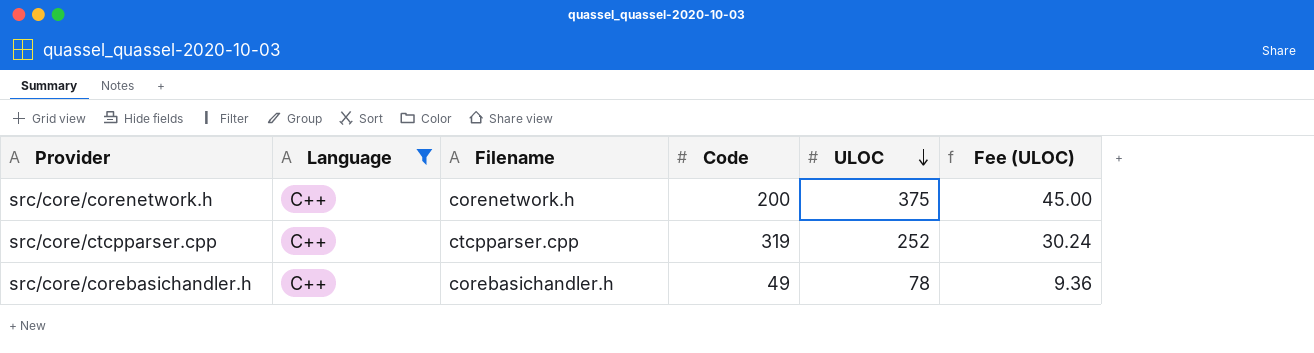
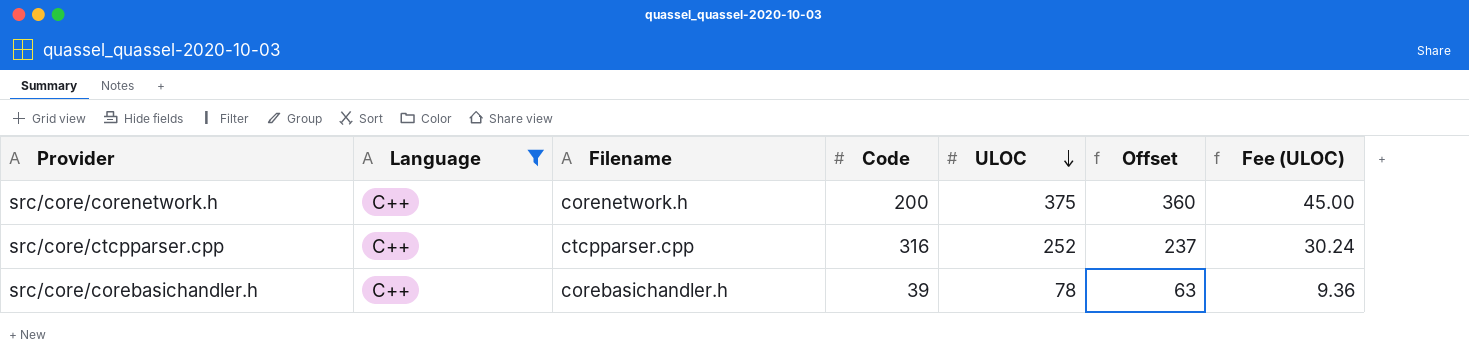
column Offset | formula: none -> [ULOC] - 15
src/core/ctcpparser.cpp | Code: 319 -> 316
src/core/corebasichandler.h | Code: 49 -> 39

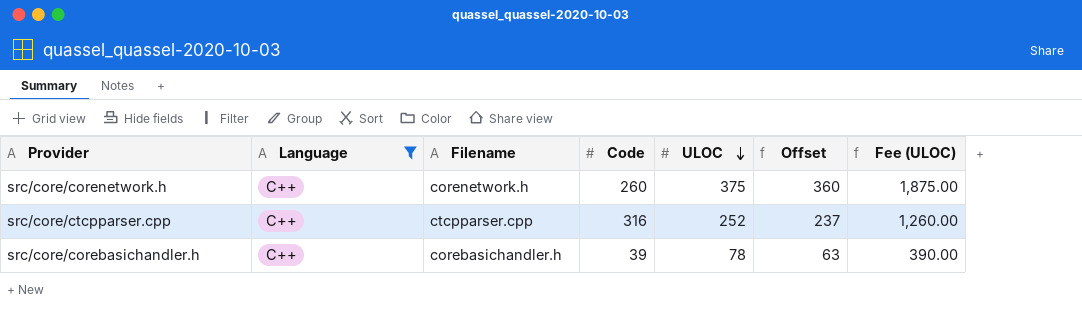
column Fee (ULOC) | formula: [ULOC] * 0.12 -> [ULOC] * 5
src/core/corenetwork.h | Code: 200 -> 260

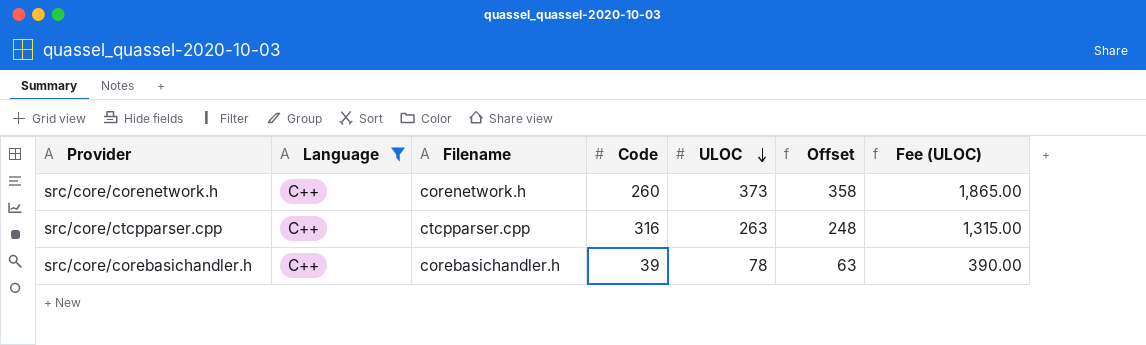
src/core/corenetwork.h | ULOC: 375 -> 373
src/core/corenetwork.h | Offset: 360 -> 358
src/core/corenetwork.h | Fee (ULOC): 1,875.00 -> 1,865.00
src/core/ctcpparser.cpp | ULOC: 252 -> 263
src/core/ctcpparser.cpp | Offset: 237 -> 248
src/core/ctcpparser.cpp | Fee (ULOC): 1,260.00 -> 1,315.00

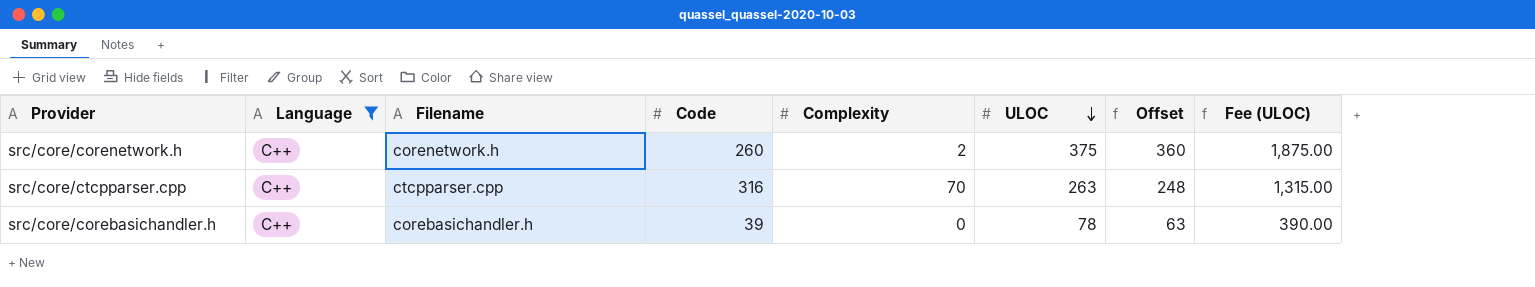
column Complexity | position: none -> 5
src/core/corenetwork.h | ULOC: 373 -> 375
src/core/corenetwork.h | Offset: 358 -> 360
src/core/corenetwork.h | Fee (ULOC): 1,865.00 -> 1,875.00

